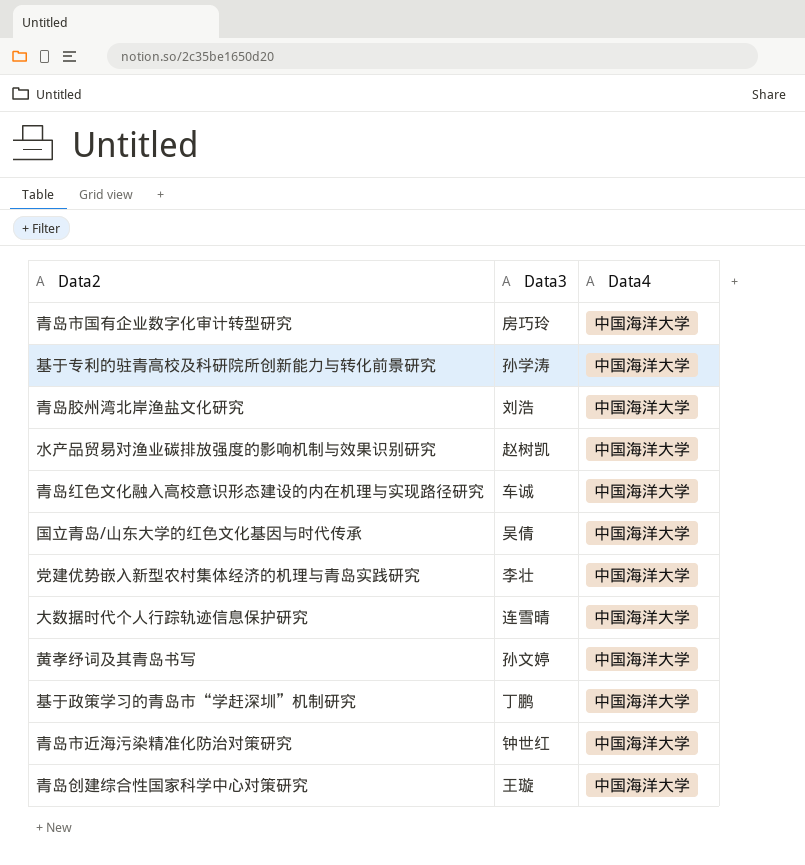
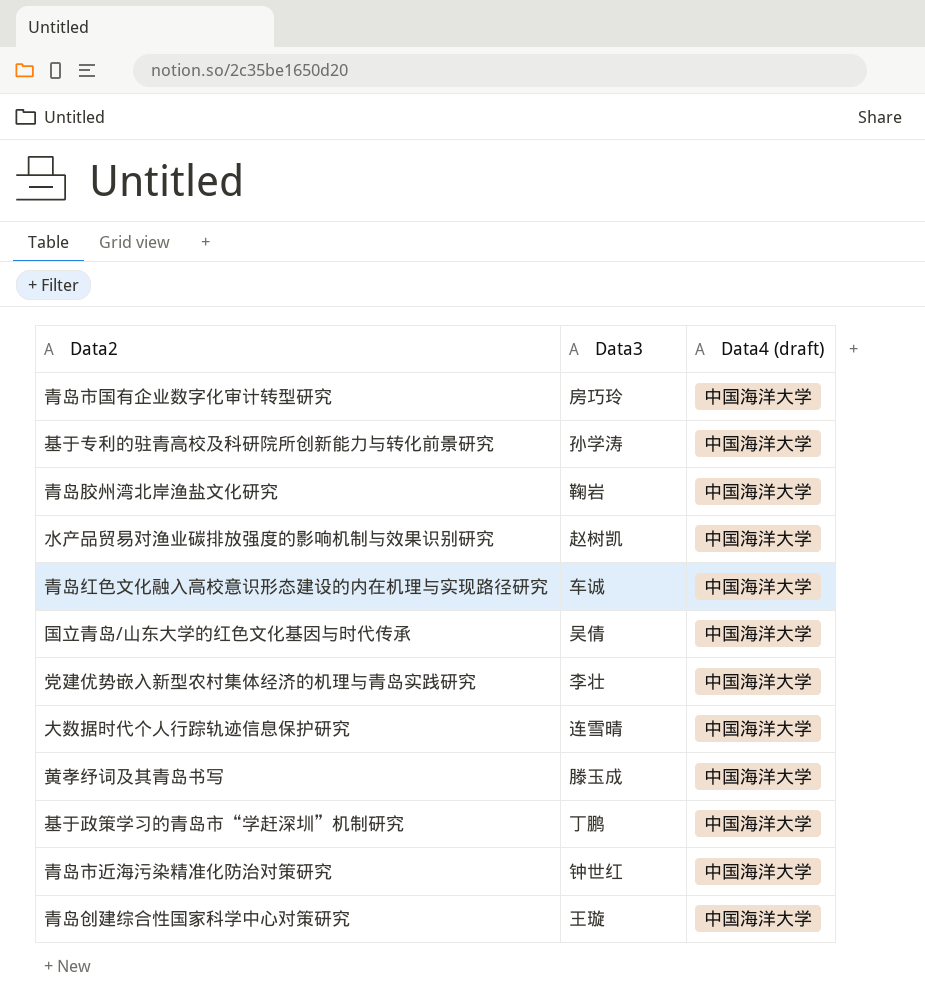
column name: Data4 -> Data4 (draft)
青岛胶州湾北岸渔盐文化研究 | Data3: 刘浩 -> 鞠岩
黄孝纾词及其青岛书写 | Data3: 孙文婷 -> 滕玉成

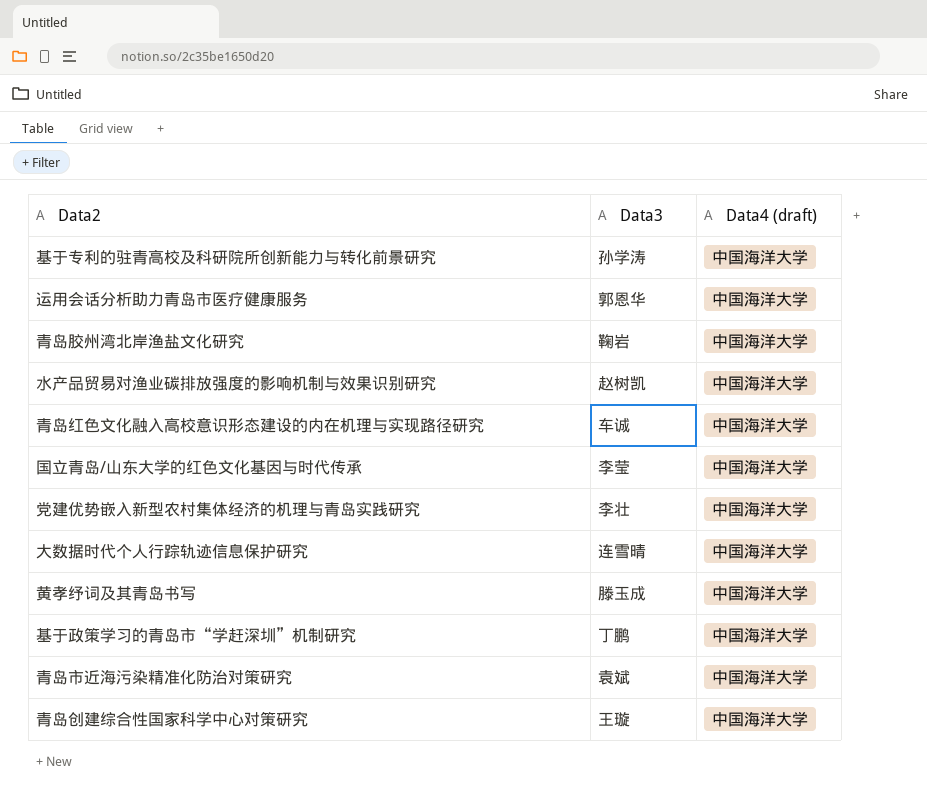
row 青岛市国有企业数字化审计转型研究: 房巧玲 | 中国海洋大学 -> none
row 运用会话分析助力青岛市医疗健康服务: none -> 郭恩华 | 中国海洋大学
国立青岛/山东大学的红色文化基因与时代传承 | Data3: 吴倩 -> 李莹
青岛市近海污染精准化防治对策研究 | Data3: 钟世红 -> 袁斌

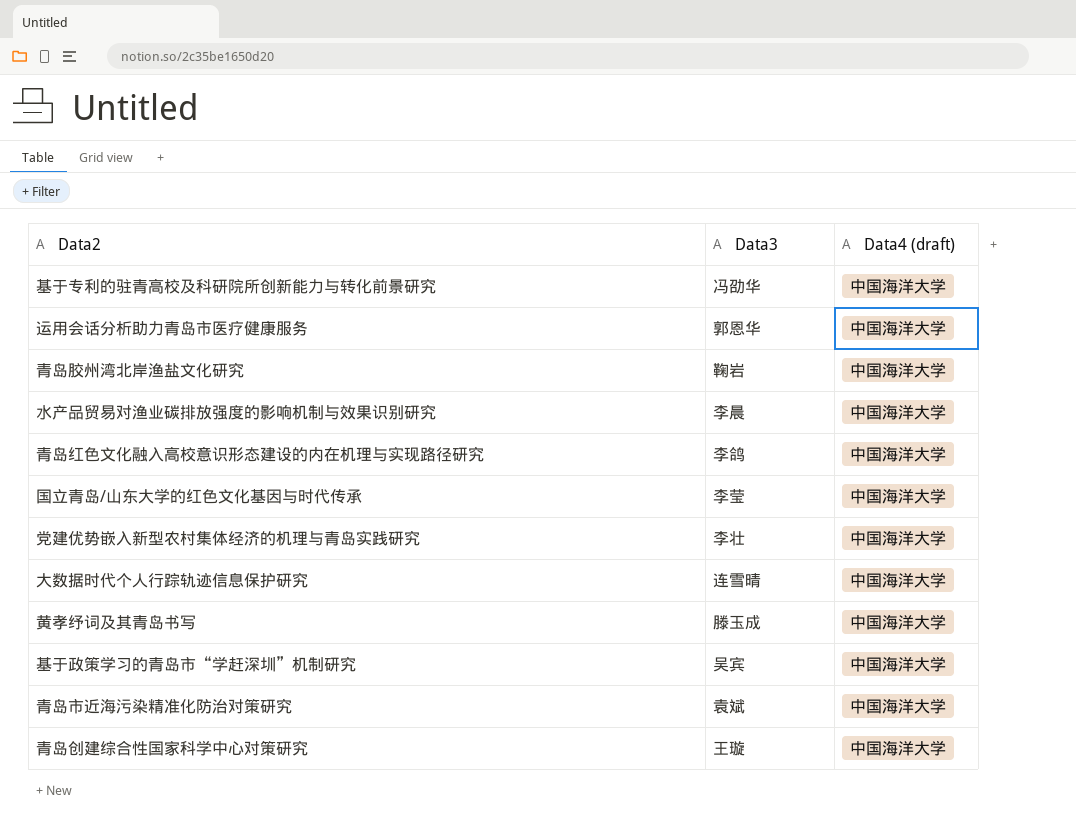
基于专利的驻青高校及科研院所创新能力与转化前景研究 | Data3: 孙学涛 -> 冯劭华
水产品贸易对渔业碳排放强度的影响机制与效果识别研究 | Data3: 赵树凯 -> 李晨
青岛红色文化融入高校意识形态建设的内在机理与实现路径研究 | Data3: 车诚 -> 李鸽
基于政策学习的青岛市“学赶深圳”机制研究 | Data3: 丁鹏 -> 吴宾

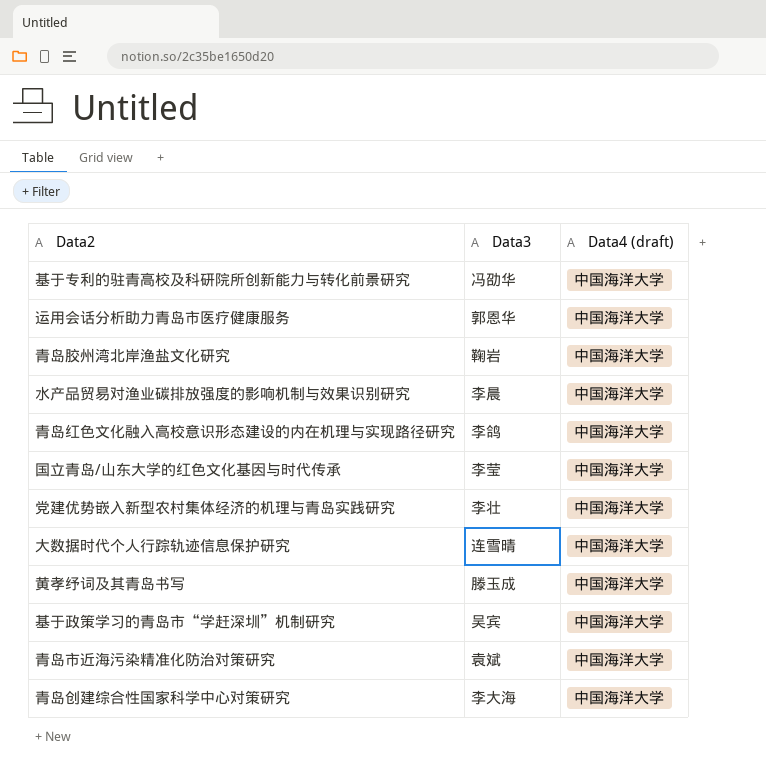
青岛创建综合性国家科学中心对策研究 | Data3: 王璇 -> 李大海

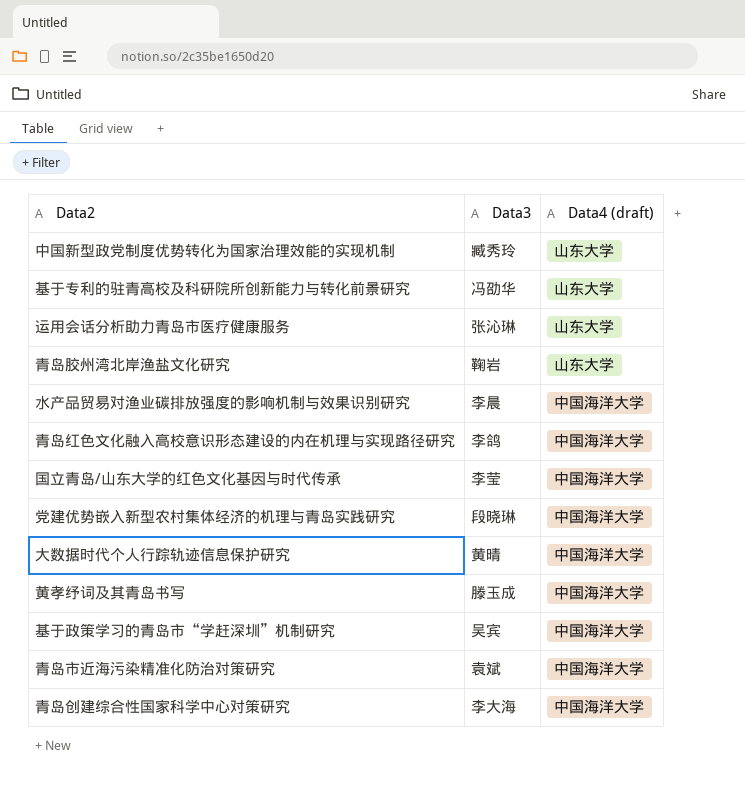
row 中国新型政党制度优势转化为国家治理效能的实现机制: none -> 臧秀玲 | 山东大学
基于专利的驻青高校及科研院所创新能力与转化前景研究 | Data4 (draft): 中国海洋大学 -> 山东大学
运用会话分析助力青岛市医疗健康服务 | Data3: 郭恩华 -> 张沁琳
运用会话分析助力青岛市医疗健康服务 | Data4 (draft): 中国海洋大学 -> 山东大学
青岛胶州湾北岸渔盐文化研究 | Data4 (draft): 中国海洋大学 -> 山东大学
党建优势嵌入新型农村集体经济的机理与青岛实践研究 | Data3: 李壮 -> 段晓琳
大数据时代个人行踪轨迹信息保护研究 | Data3: 连雪晴 -> 黄晴

